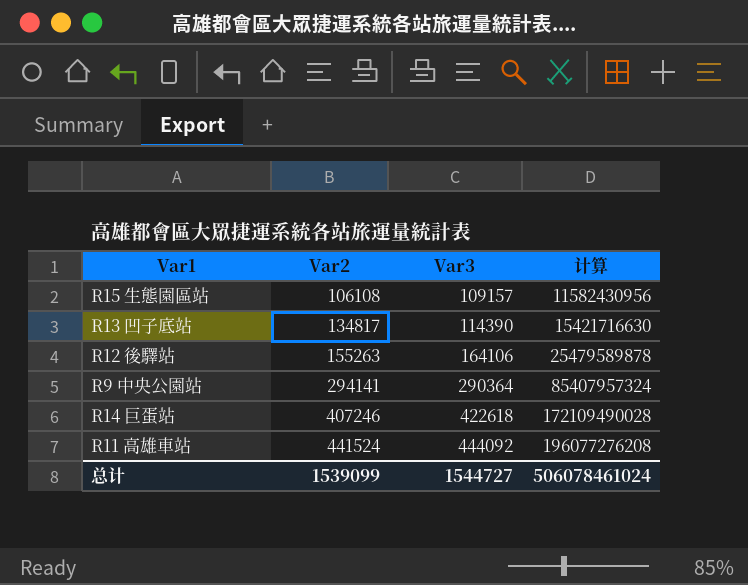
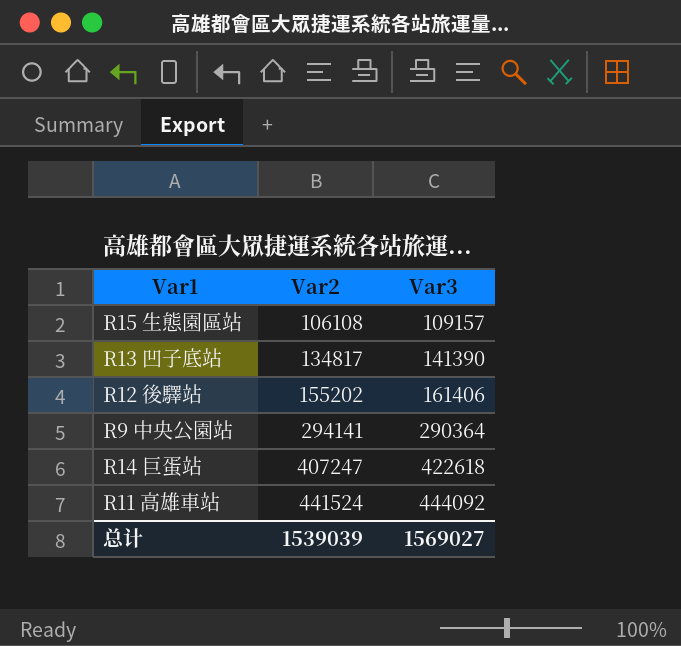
column 计算 | formula: [Var2] * [Var3] -> none
R13 凹子底站 | Var3: 114390 -> 141390
R12 後驛站 | Var2: 155263 -> 155202
R12 後驛站 | Var3: 164106 -> 161406
R14 巨蛋站 | Var2: 407246 -> 407247
总计 | Var2: 1539099 -> 1539039
总计 | Var3: 1544727 -> 1569027

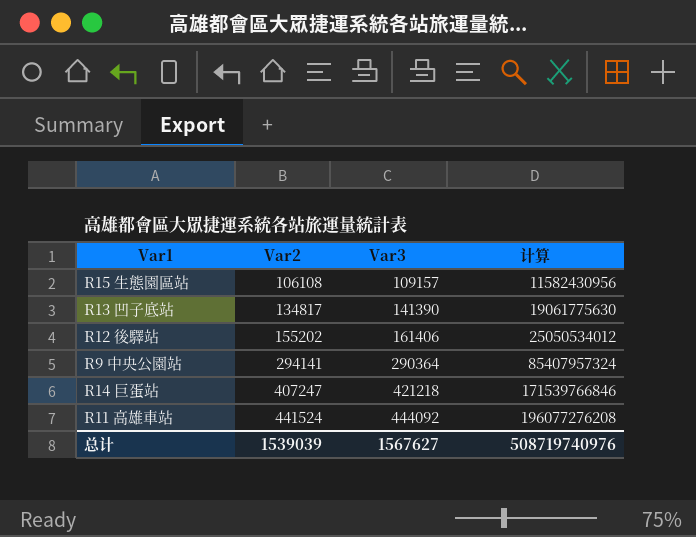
column 计算 | formula: none -> [Var2] * [Var3]
R14 巨蛋站 | Var3: 422618 -> 421218
总计 | Var3: 1569027 -> 1567627

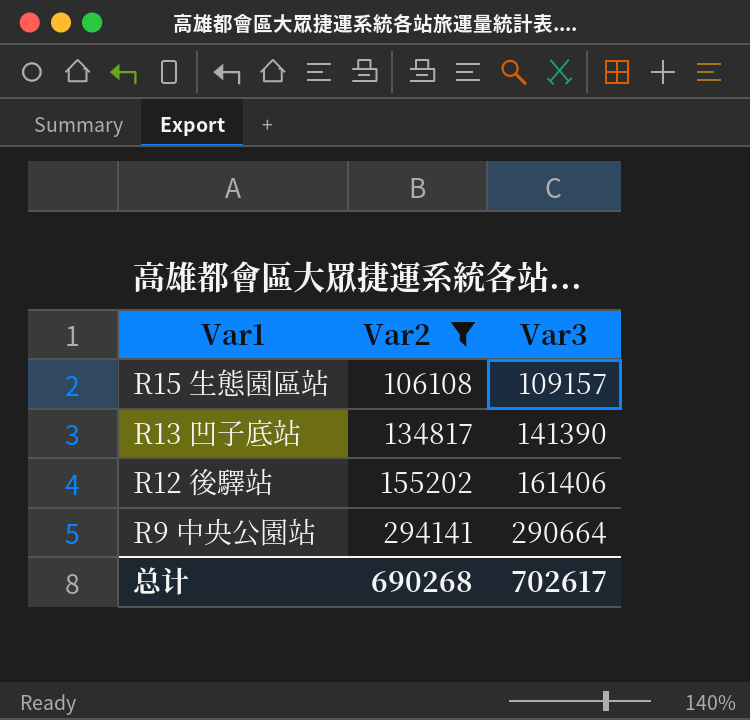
filter: none -> Var2 <= 294141
column 计算 | formula: [Var2] * [Var3] -> none
R9 中央公園站 | Var3: 290364 -> 290664
总计 | Var2: 1539039 -> 690268
总计 | Var3: 1567627 -> 702617

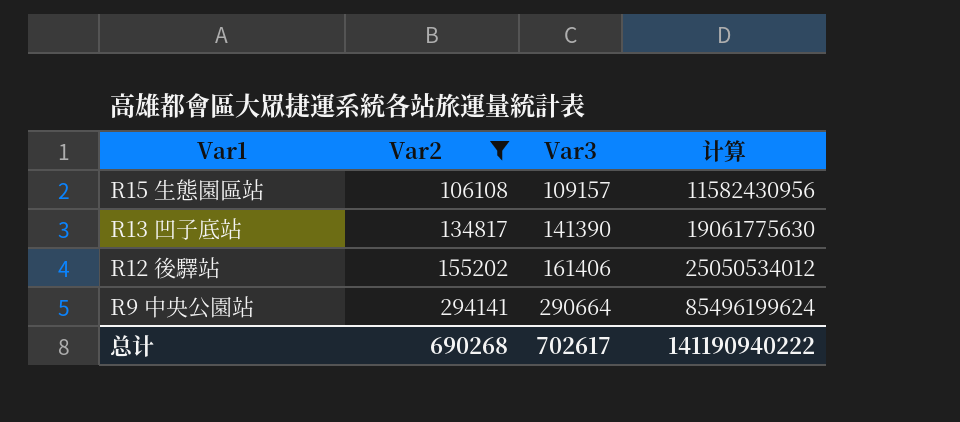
column 计算 | formula: none -> [Var2] * [Var3]

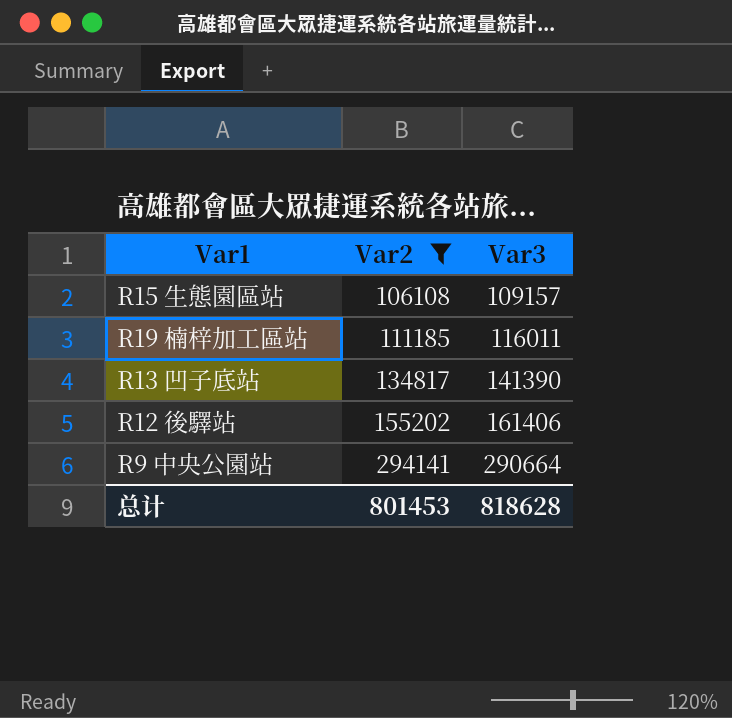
column 计算 | formula: [Var2] * [Var3] -> none
row R19 楠梓加工區站: none -> 111185 | 116011
总计 | Var2: 690268 -> 801453
总计 | Var3: 702617 -> 818628

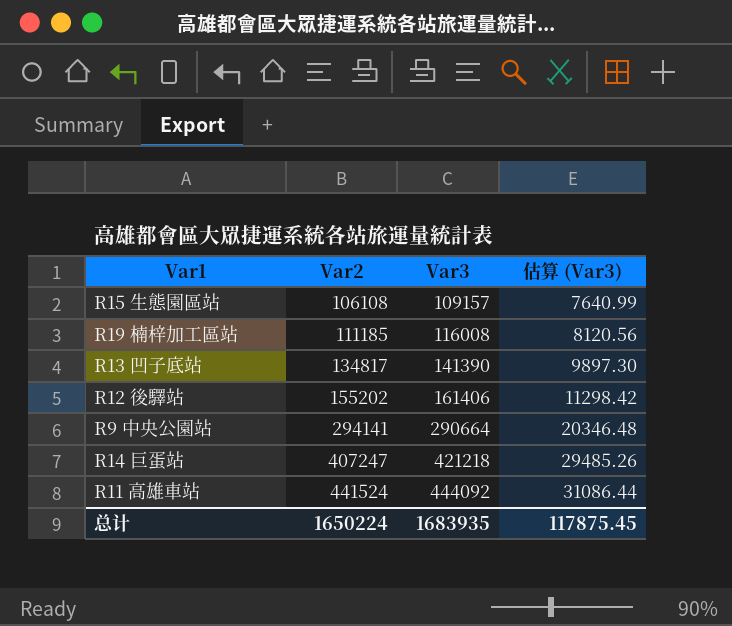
filter: Var2 <= 294141 -> none
column 估算 (Var3) | formula: none -> [Var3] * 0.07
R19 楠梓加工區站 | Var3: 116011 -> 116008
总计 | Var2: 801453 -> 1650224
总计 | Var3: 818628 -> 1683935

